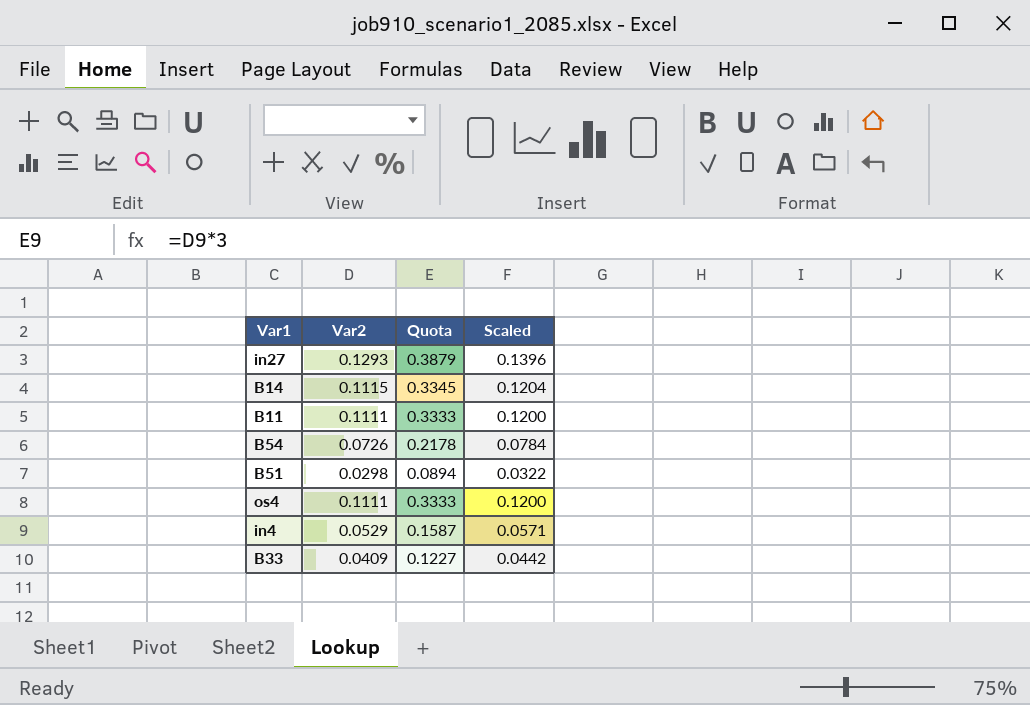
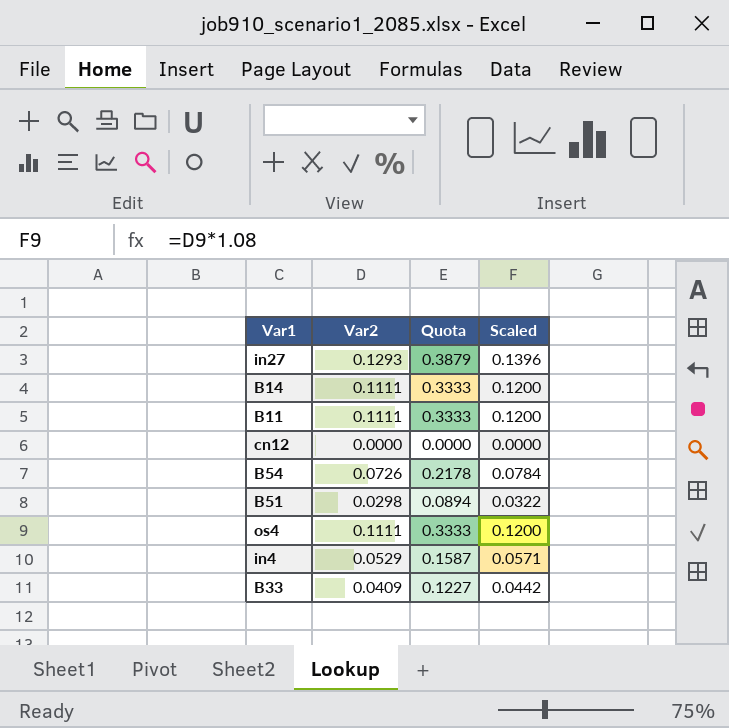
B14 | Var2: 0.1115 -> 0.1111
B14 | Quota: 0.3345 -> 0.3333
B14 | Scaled: 0.1204 -> 0.1200
row cn12: none -> 0.0000 | 0.0000 | 0.0000

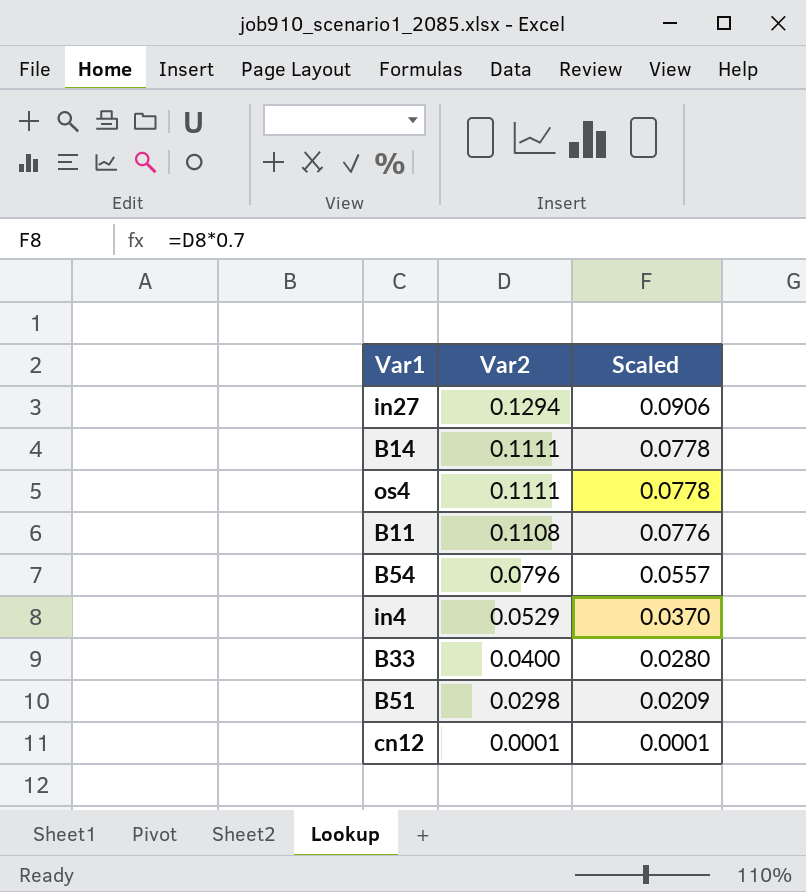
row order: none -> Var2 descending
column Quota | formula: [Var2] * 3 -> none
column Scaled | formula: [Var2] * 1.08 -> [Var2] * 0.7
in27 | Var2: 0.1293 -> 0.1294
B11 | Var2: 0.1111 -> 0.1108
B54 | Var2: 0.0726 -> 0.0796
B33 | Var2: 0.0409 -> 0.0400
cn12 | Var2: 0.0000 -> 0.0001

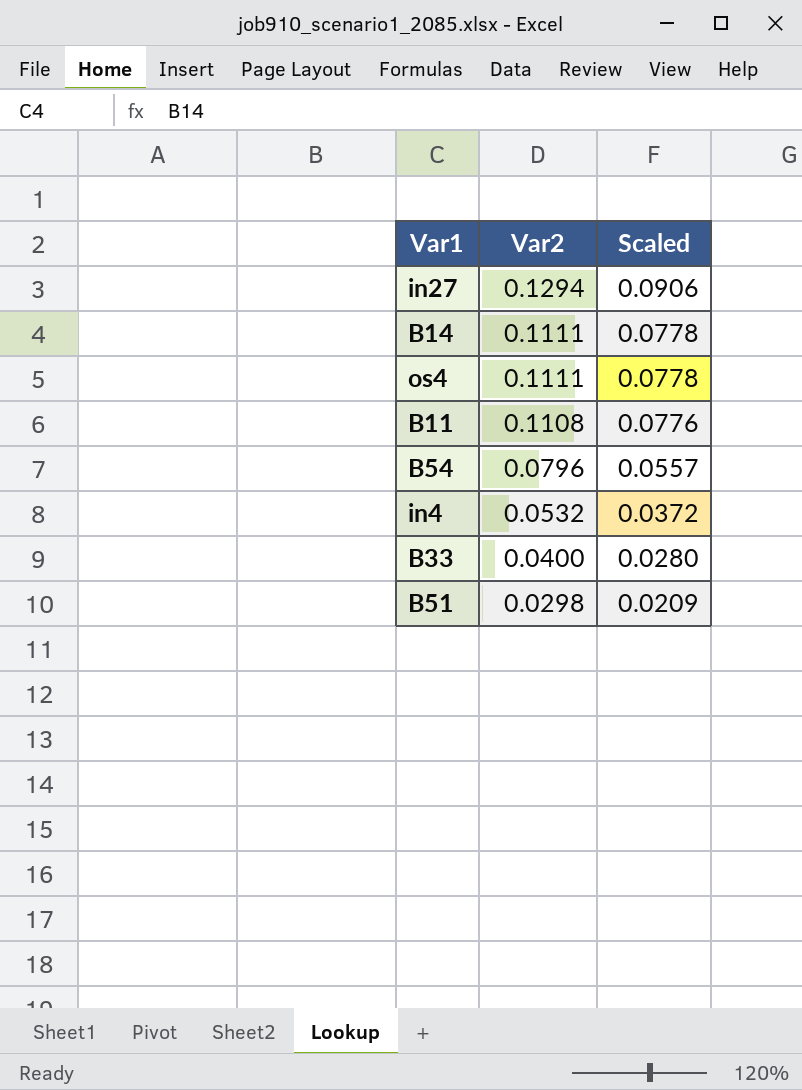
row cn12: 0.0001 | 0.0001 -> none
in4 | Var2: 0.0529 -> 0.0532
in4 | Scaled: 0.0370 -> 0.0372

